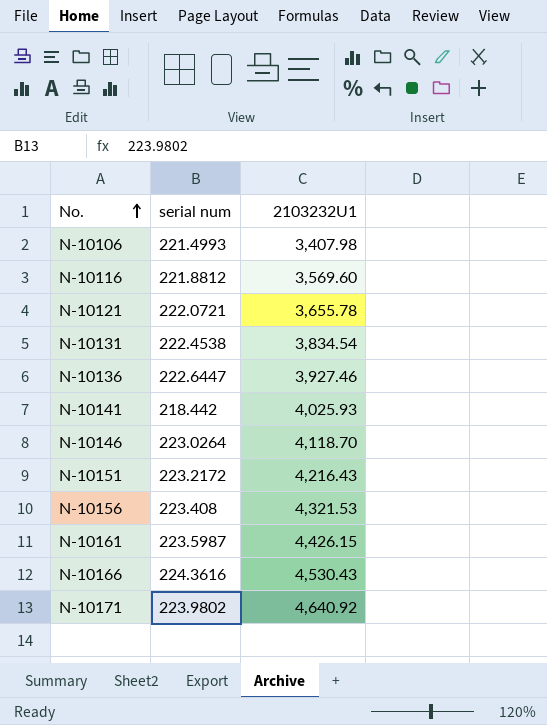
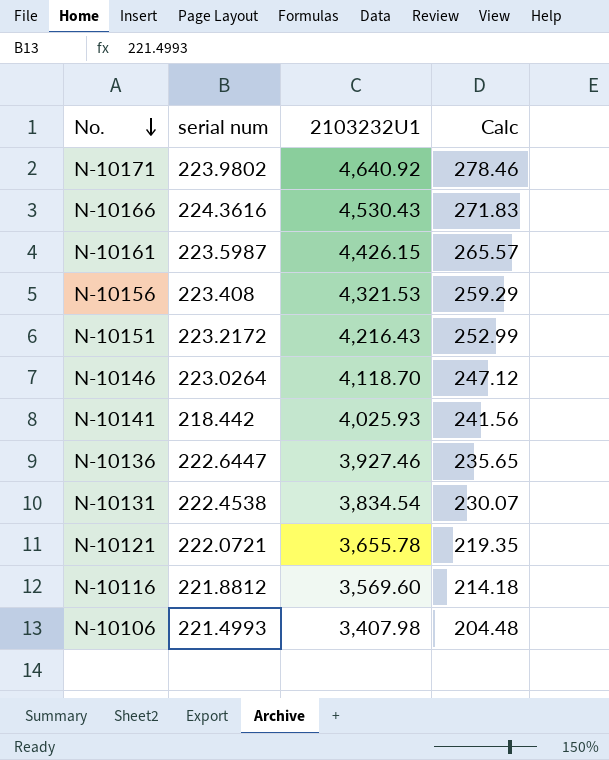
row order: No. ascending -> No. descending
column Calc | formula: none -> [2103232U1] * 0.06

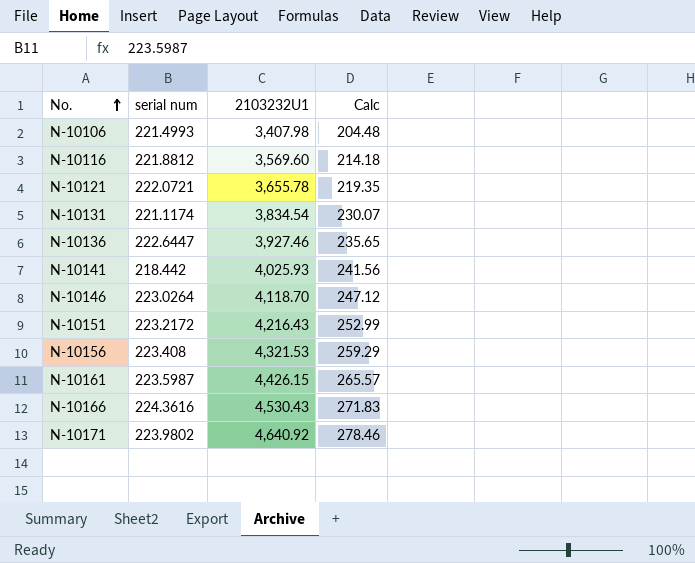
row order: No. descending -> No. ascending
N-10131 | serial num: 222.4538 -> 221.1174

